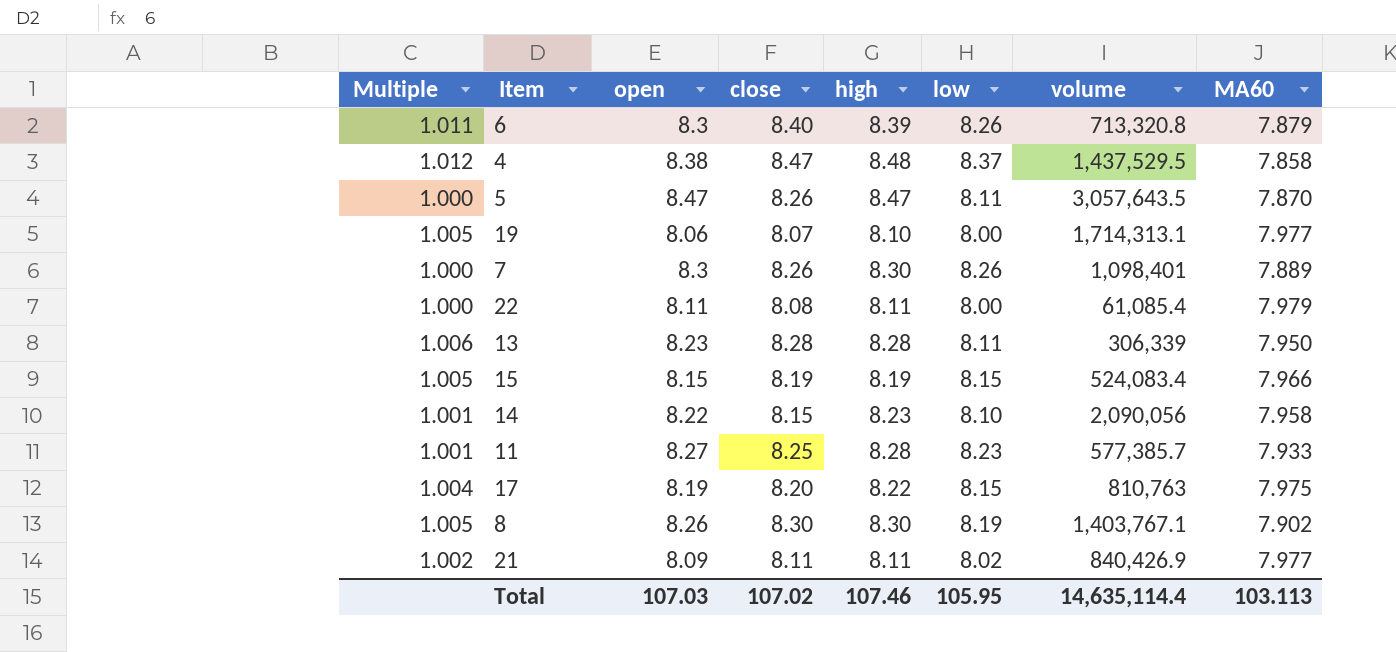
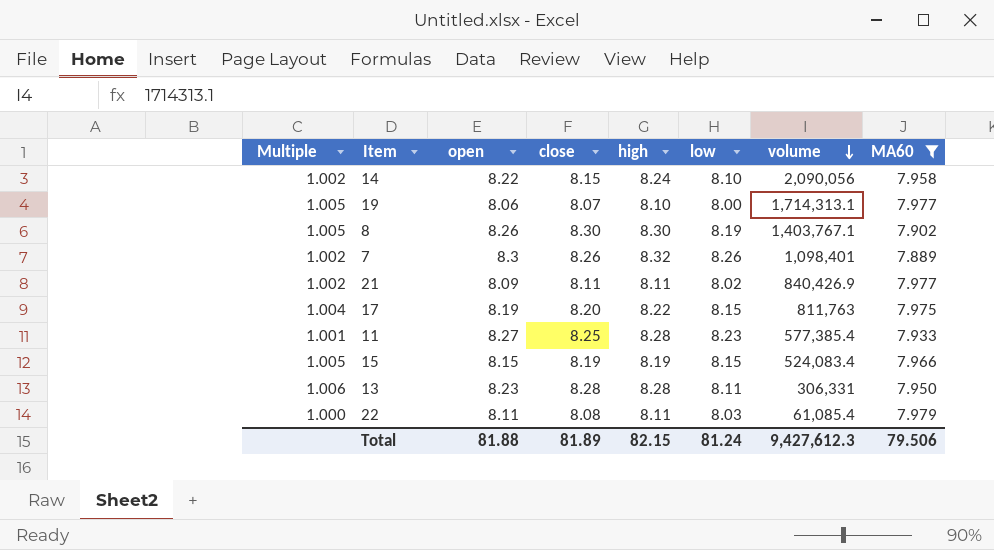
filter: none -> MA60 >= 7.889
row order: none -> volume descending
14 | Multiple: 1.001 -> 1.002
14 | high: 8.23 -> 8.24
7 | Multiple: 1.000 -> 1.002
7 | high: 8.30 -> 8.32
17 | volume: 810,763 -> 811,763
11 | volume: 577,385.7 -> 577,385.4
13 | volume: 306,339 -> 306,331
22 | low: 8.00 -> 8.03
Total | open: 107.03 -> 81.88
Total | close: 107.02 -> 81.89
Total | high: 107.46 -> 82.15
Total | low: 105.95 -> 81.24
Total | volume: 14,635,114.4 -> 9,427,612.3
Total | MA60: 103.113 -> 79.506

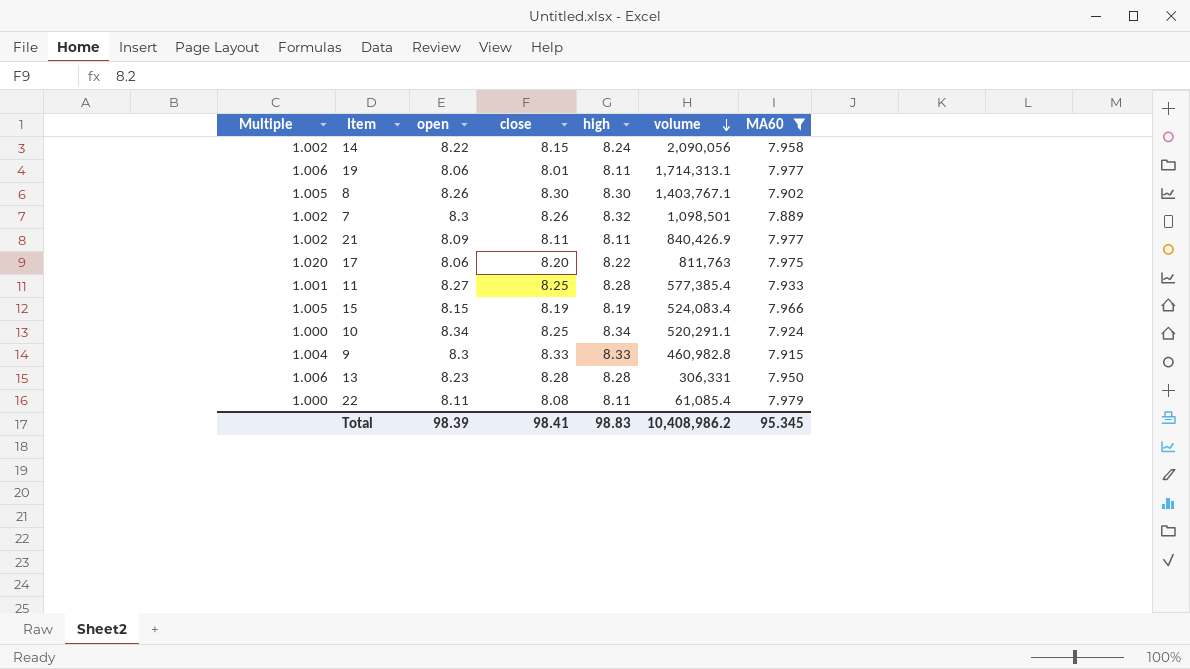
column low | position: 6 -> none
19 | Multiple: 1.005 -> 1.006
19 | close: 8.07 -> 8.01
19 | high: 8.10 -> 8.11
7 | volume: 1,098,401 -> 1,098,501
17 | Multiple: 1.004 -> 1.020
17 | open: 8.19 -> 8.06
row 10: none -> 1.000 | 8.34 | 8.25 | 8.34 | 520,291.1 | 7.924
row 9: none -> 1.004 | 8.3 | 8.33 | 8.33 | 460,982.8 | 7.915
Total | open: 81.88 -> 98.39
Total | close: 81.89 -> 98.41
Total | high: 82.15 -> 98.83
Total | volume: 9,427,612.3 -> 10,408,986.2
Total | MA60: 79.506 -> 95.345

